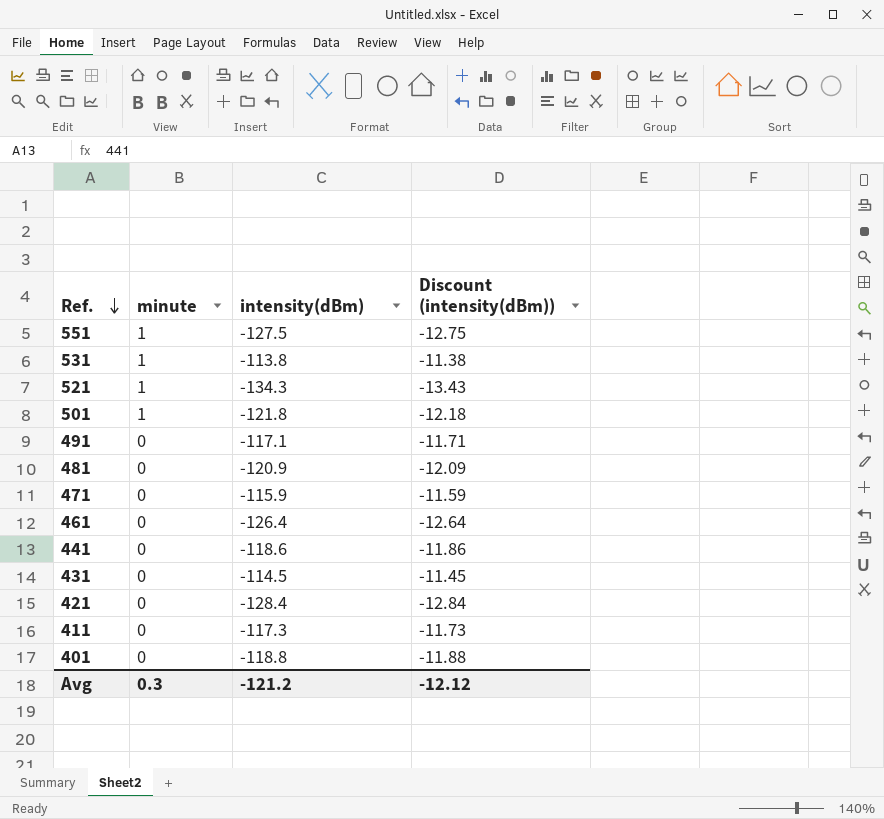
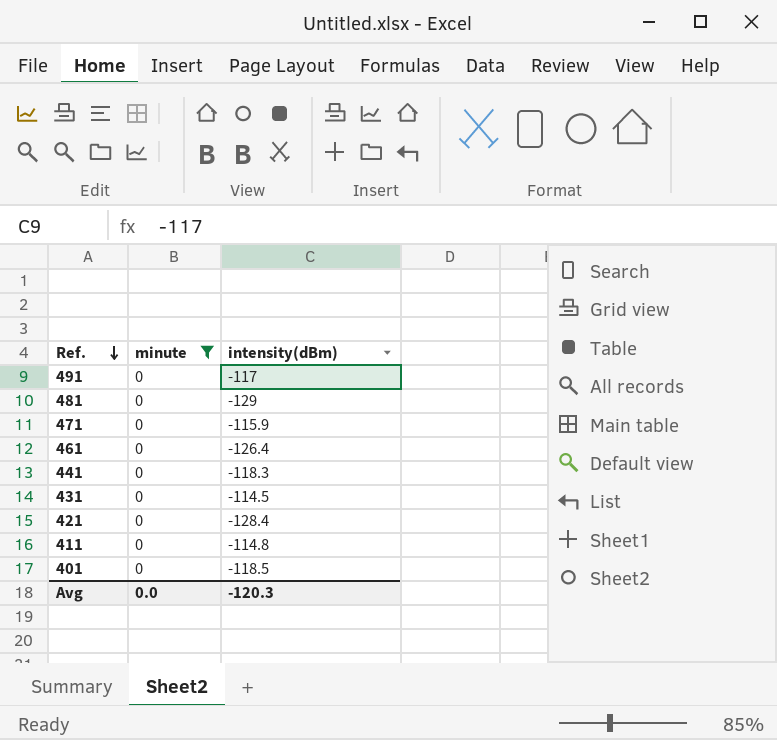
filter: none -> minute = 0
column Discount (intensity(dBm)) | formula: [intensity(dBm)] * 0.1 -> none
491 | intensity(dBm): -117.1 -> -117
481 | intensity(dBm): -120.9 -> -129
441 | intensity(dBm): -118.6 -> -118.3
411 | intensity(dBm): -117.3 -> -114.8
401 | intensity(dBm): -118.8 -> -118.5
Avg | minute: 0.3 -> 0.0
Avg | intensity(dBm): -121.2 -> -120.3

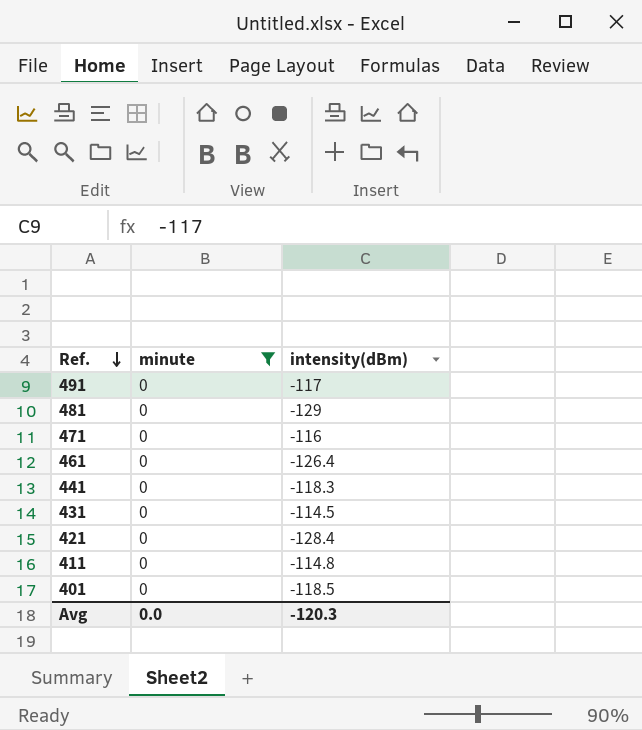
471 | intensity(dBm): -115.9 -> -116

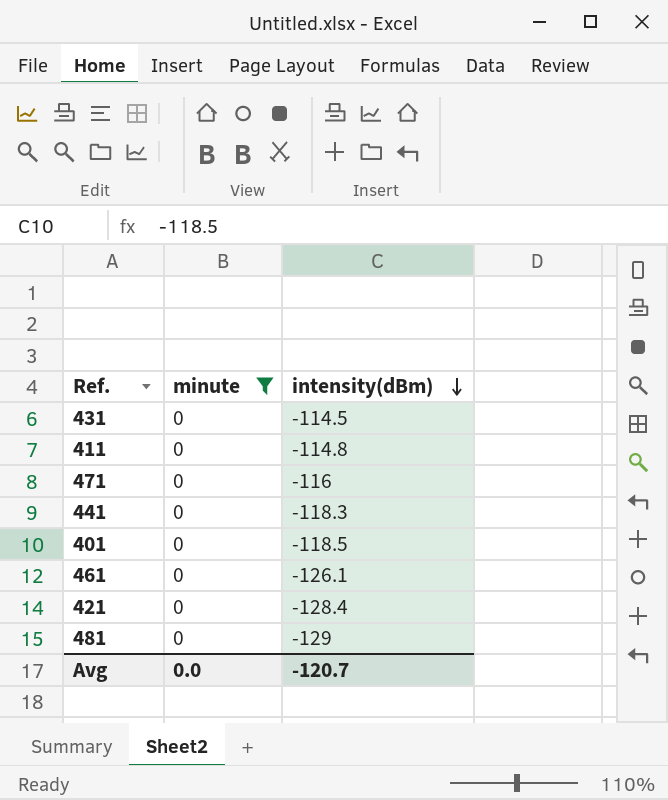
row order: Ref. descending -> intensity(dBm) descending
row 491: 0 | -117 -> none
461 | intensity(dBm): -126.4 -> -126.1
Avg | intensity(dBm): -120.3 -> -120.7

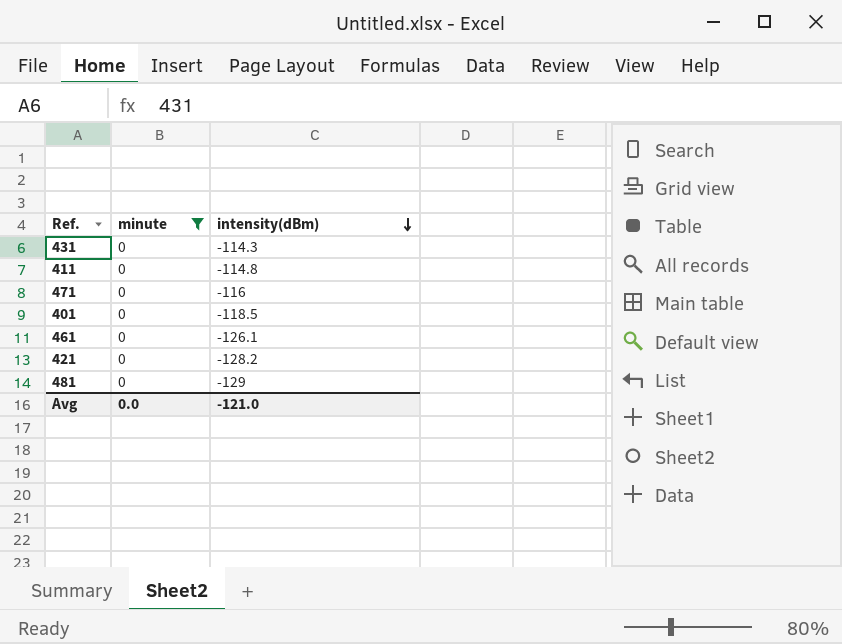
row 441: 0 | -118.3 -> none
431 | intensity(dBm): -114.5 -> -114.3
421 | intensity(dBm): -128.4 -> -128.2
Avg | intensity(dBm): -120.7 -> -121.0

